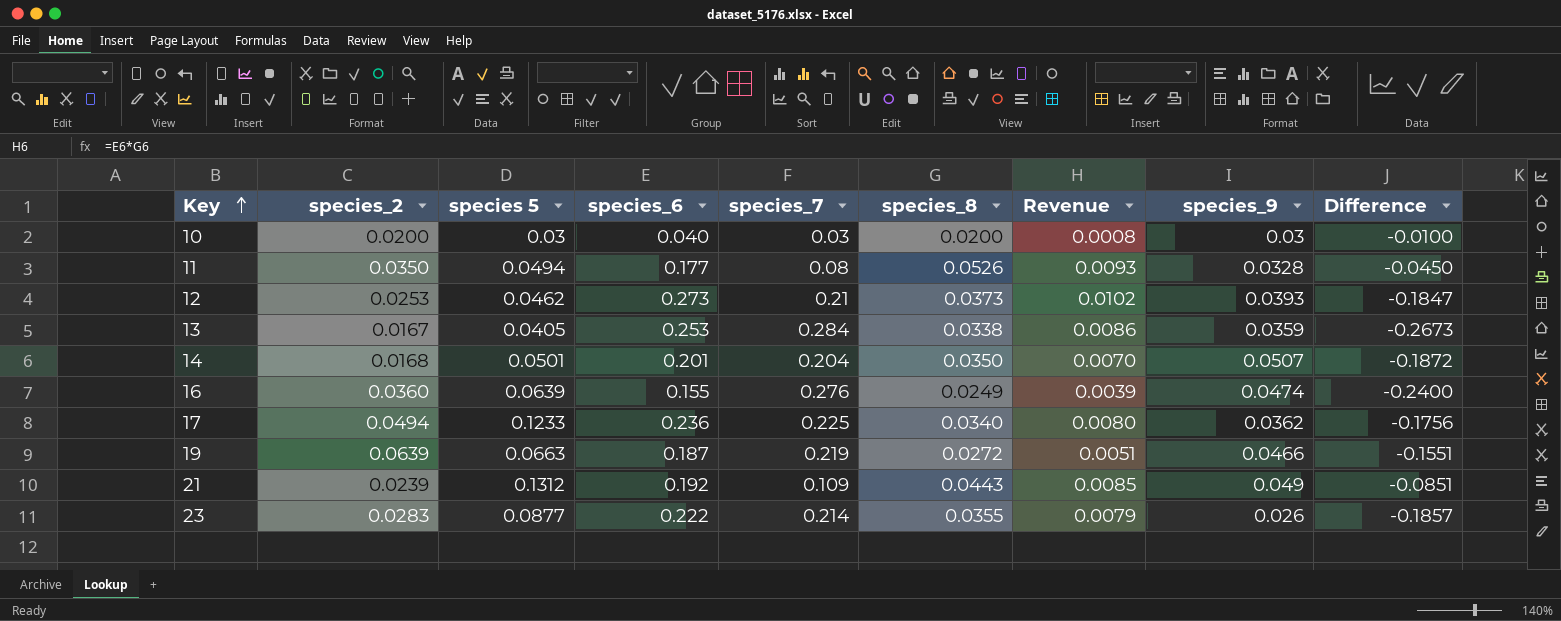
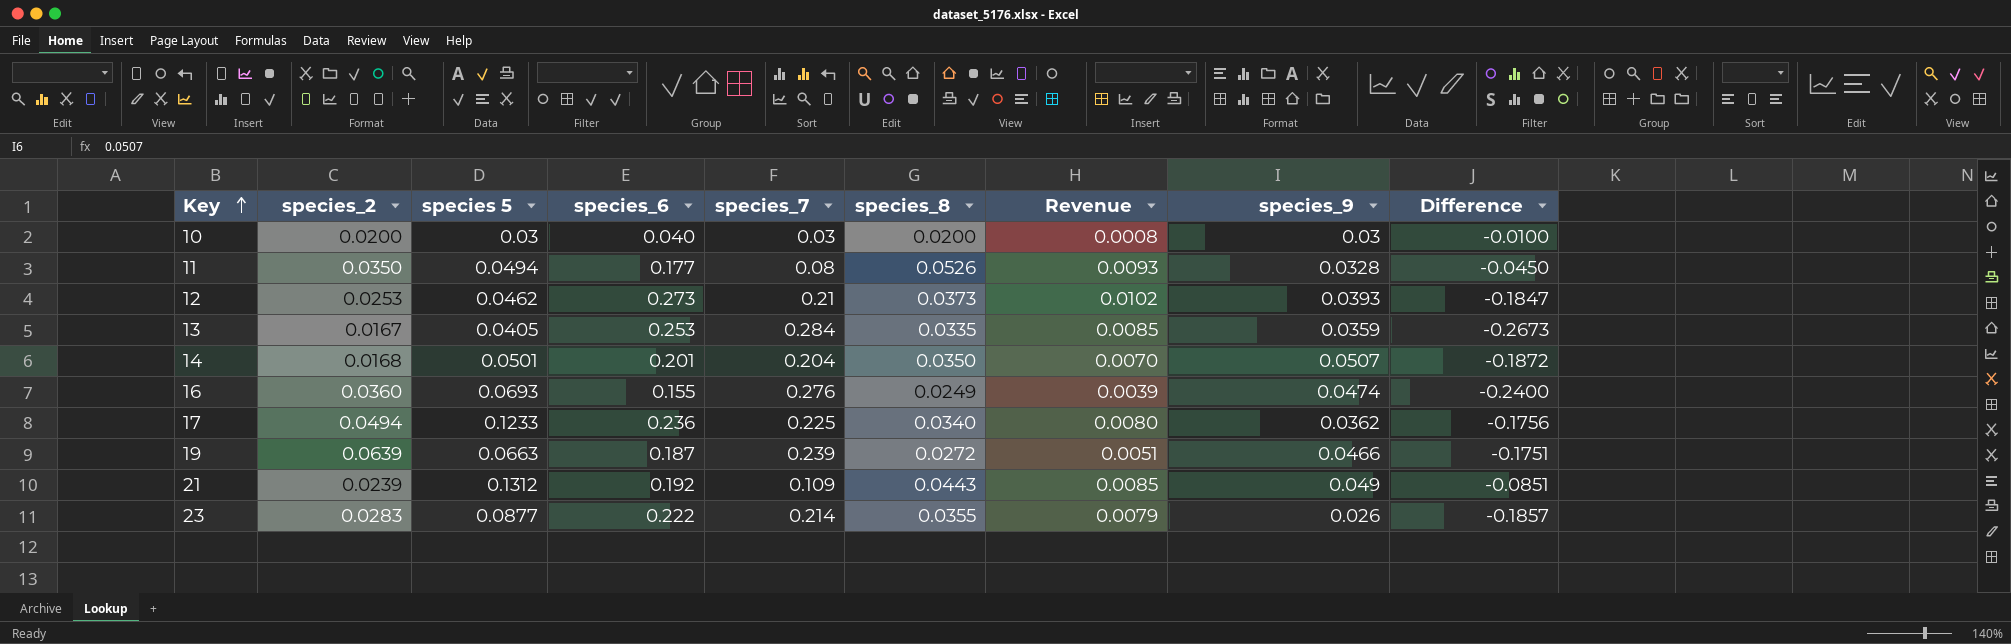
13 | species_8: 0.0338 -> 0.0335
13 | Revenue: 0.0086 -> 0.0085
16 | species 5: 0.0639 -> 0.0693
19 | species_7: 0.219 -> 0.239
19 | Difference: -0.1551 -> -0.1751

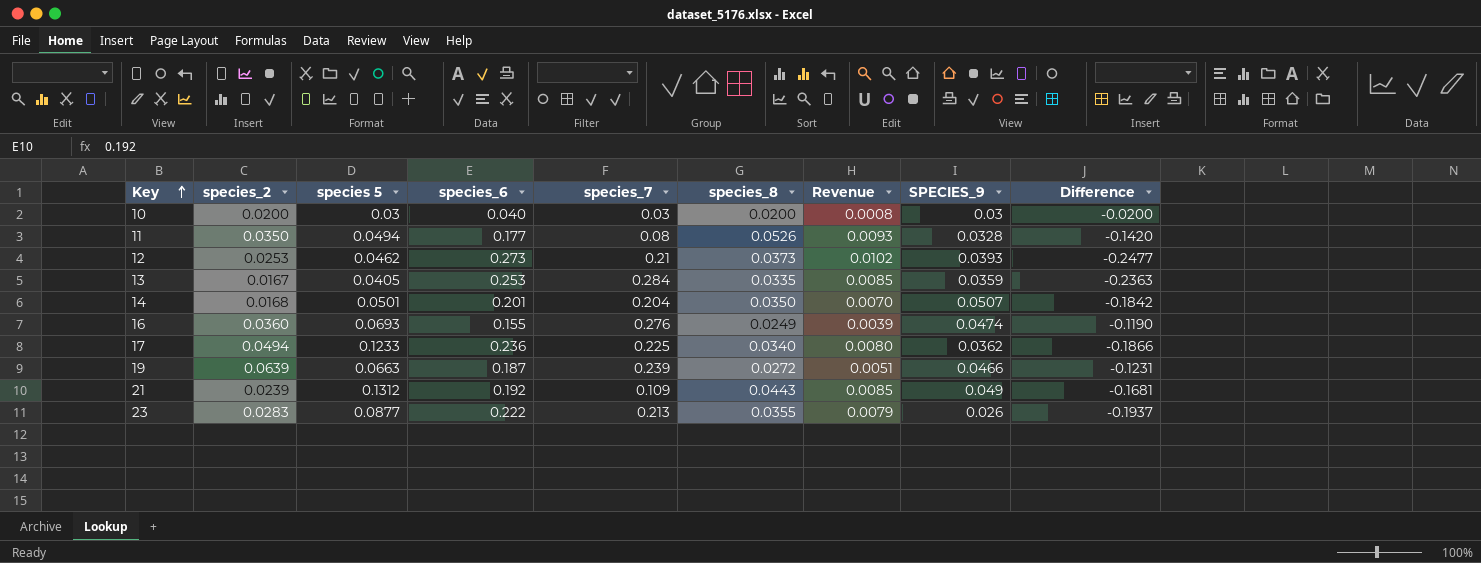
column name: species_9 -> SPECIES_9
column Difference | formula: [species_2] - [species_7] -> [species_2] - [species_6]
23 | species_7: 0.214 -> 0.213

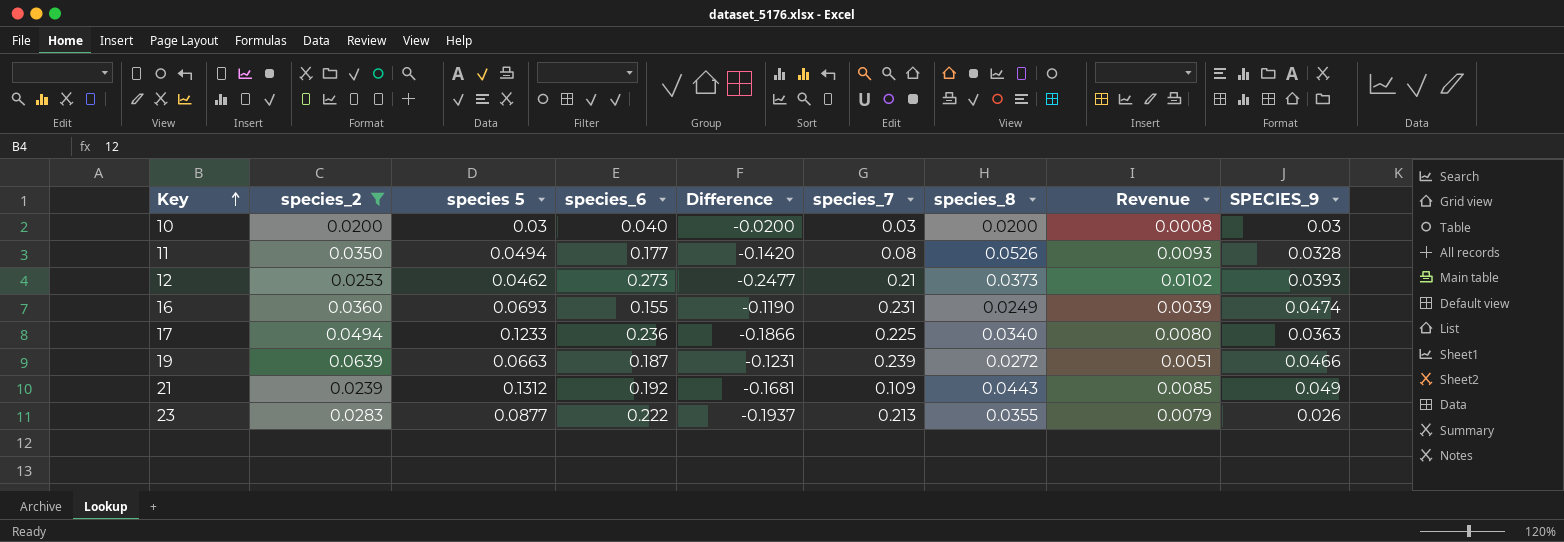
filter: none -> species_2 >= 0.0200
column Difference | position: 9 -> 5
16 | species_7: 0.276 -> 0.231
17 | SPECIES_9: 0.0362 -> 0.0363

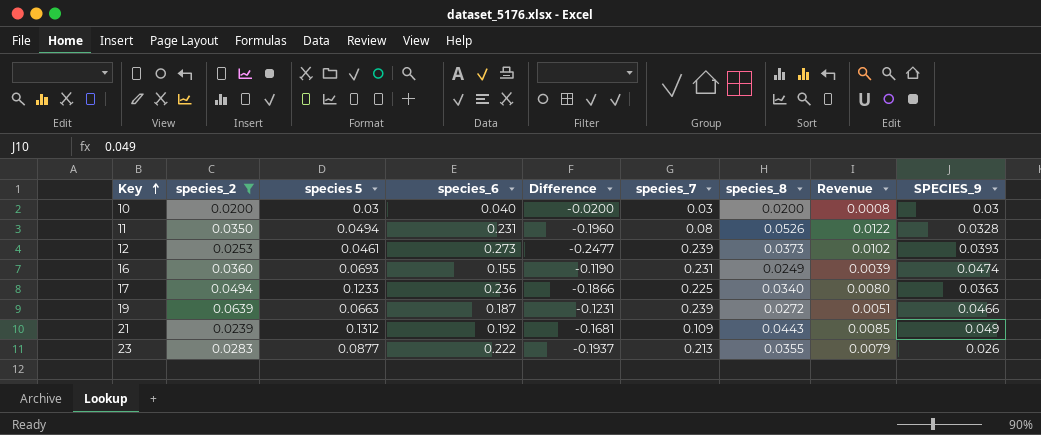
11 | species_6: 0.177 -> 0.231
11 | Difference: -0.1420 -> -0.1960
11 | Revenue: 0.0093 -> 0.0122
12 | species 5: 0.0462 -> 0.0461
12 | species_7: 0.21 -> 0.239

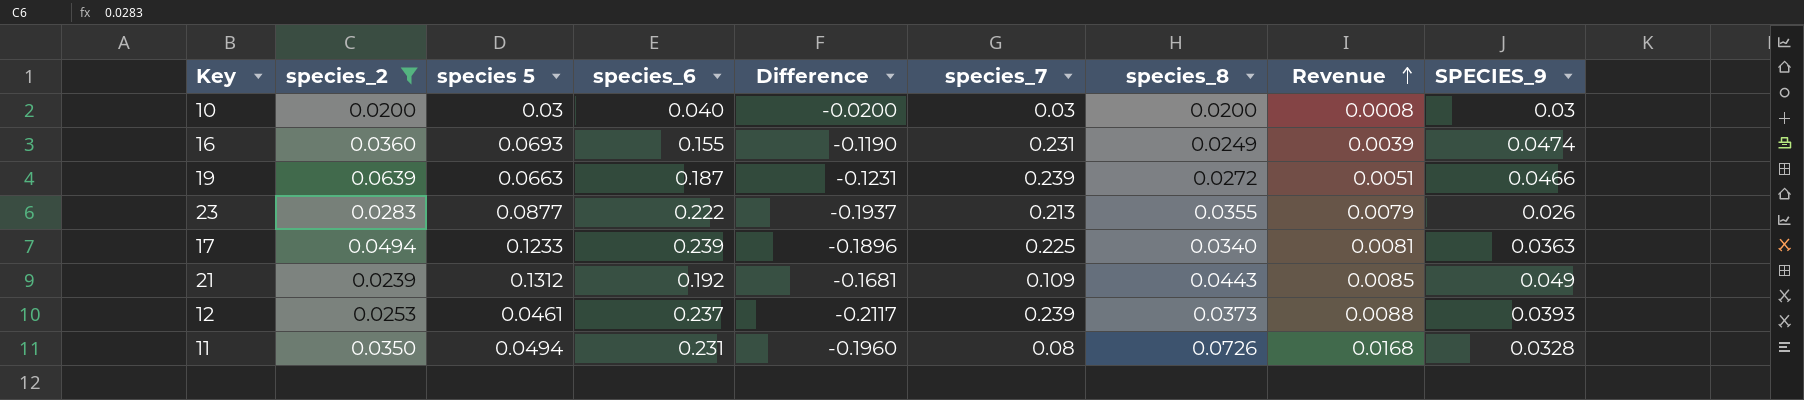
row order: Key ascending -> Revenue ascending
17 | species_6: 0.236 -> 0.239
17 | Difference: -0.1866 -> -0.1896
17 | Revenue: 0.0080 -> 0.0081
12 | species_6: 0.273 -> 0.237
12 | Difference: -0.2477 -> -0.2117
12 | Revenue: 0.0102 -> 0.0088
11 | species_8: 0.0526 -> 0.0726
11 | Revenue: 0.0122 -> 0.0168

